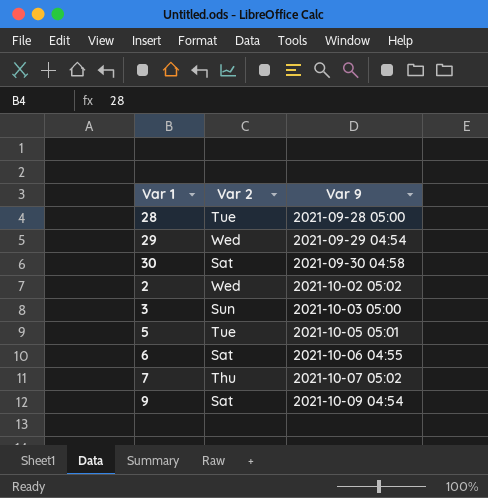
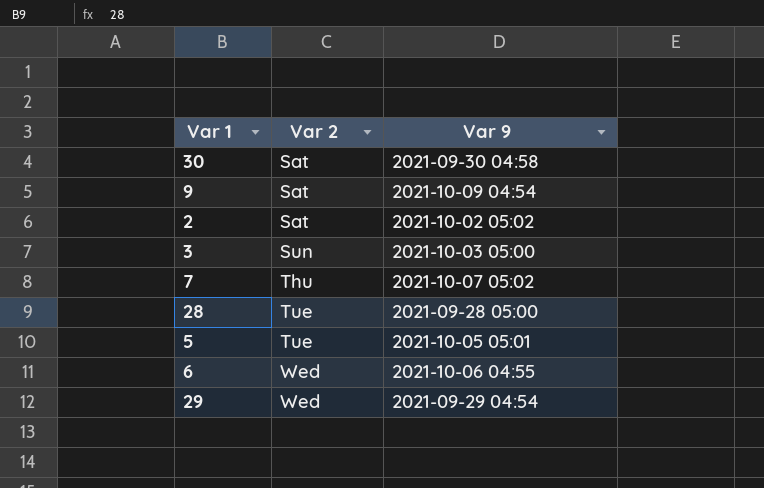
row order: Var 9 ascending -> Var 2 ascending
2 | Var 2: Wed -> Sat
6 | Var 2: Sat -> Wed

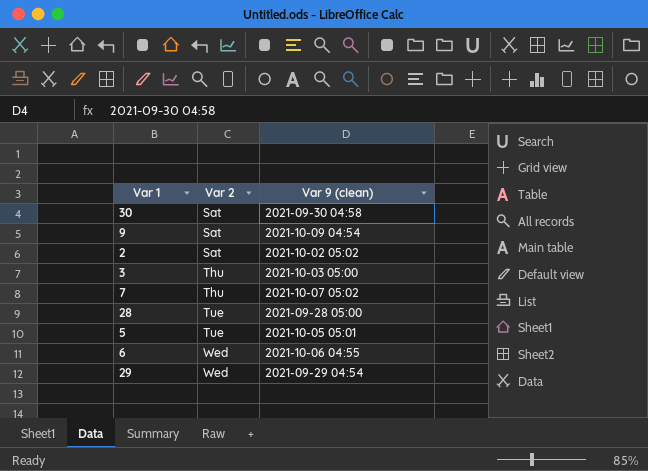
column name: Var 9 -> Var 9 (clean)
3 | Var 2: Sun -> Thu

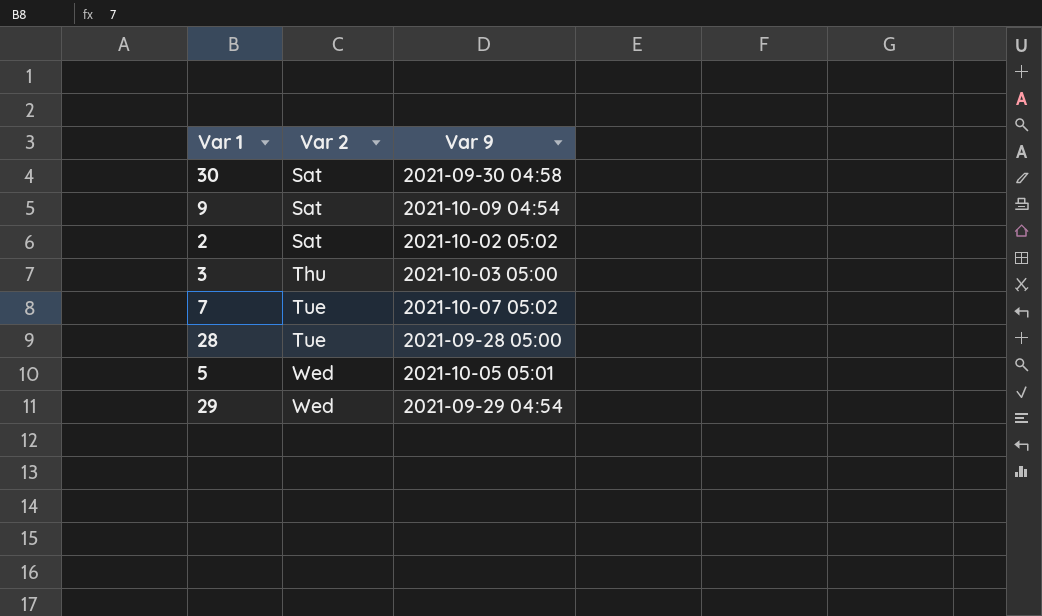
column name: Var 9 (clean) -> Var 9
row 6: Wed | 2021-10-06 04:55 -> none
7 | Var 2: Thu -> Tue
5 | Var 2: Tue -> Wed

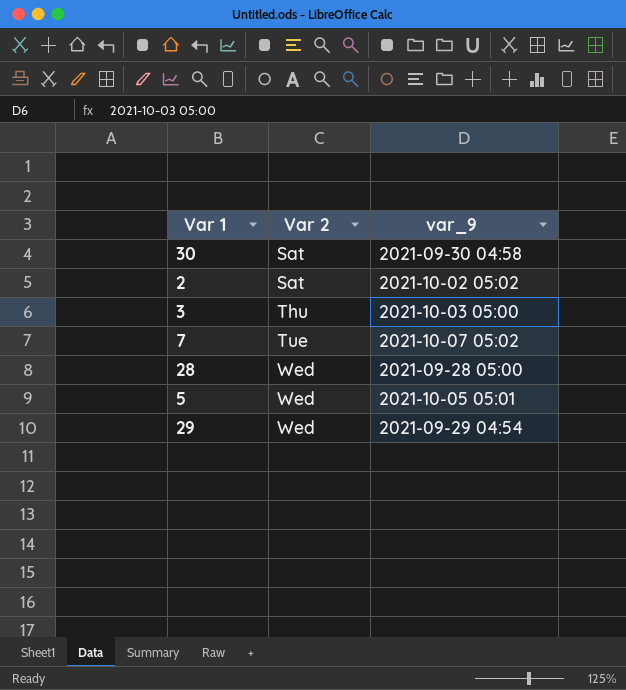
column name: Var 9 -> var_9
row 9: Sat | 2021-10-09 04:54 -> none
28 | Var 2: Tue -> Wed

